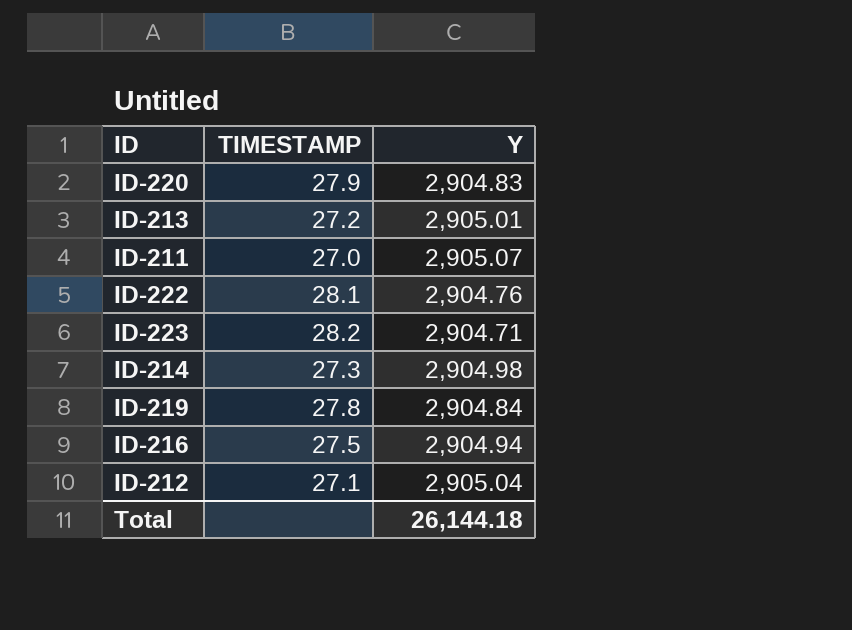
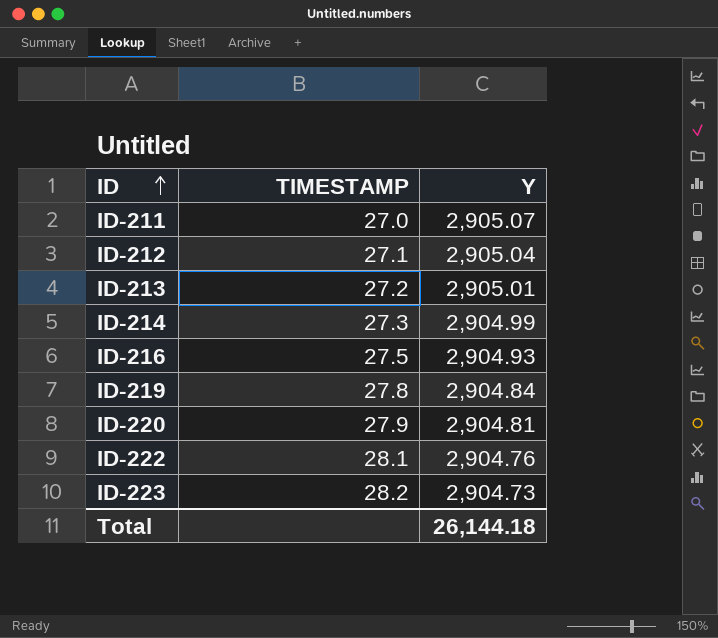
row order: none -> ID ascending
ID-214 | Y: 2,904.98 -> 2,904.99
ID-216 | Y: 2,904.94 -> 2,904.93
ID-220 | Y: 2,904.83 -> 2,904.81
ID-223 | Y: 2,904.71 -> 2,904.73

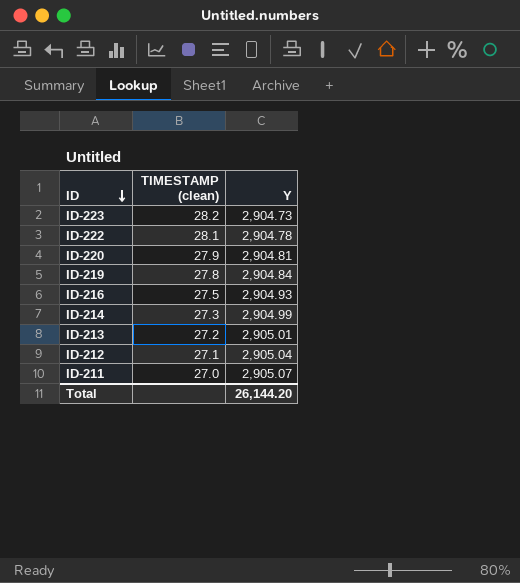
row order: ID ascending -> ID descending
column name: TIMESTAMP -> TIMESTAMP (clean)
ID-222 | Y: 2,904.76 -> 2,904.78
Total | Y: 26,144.18 -> 26,144.20

